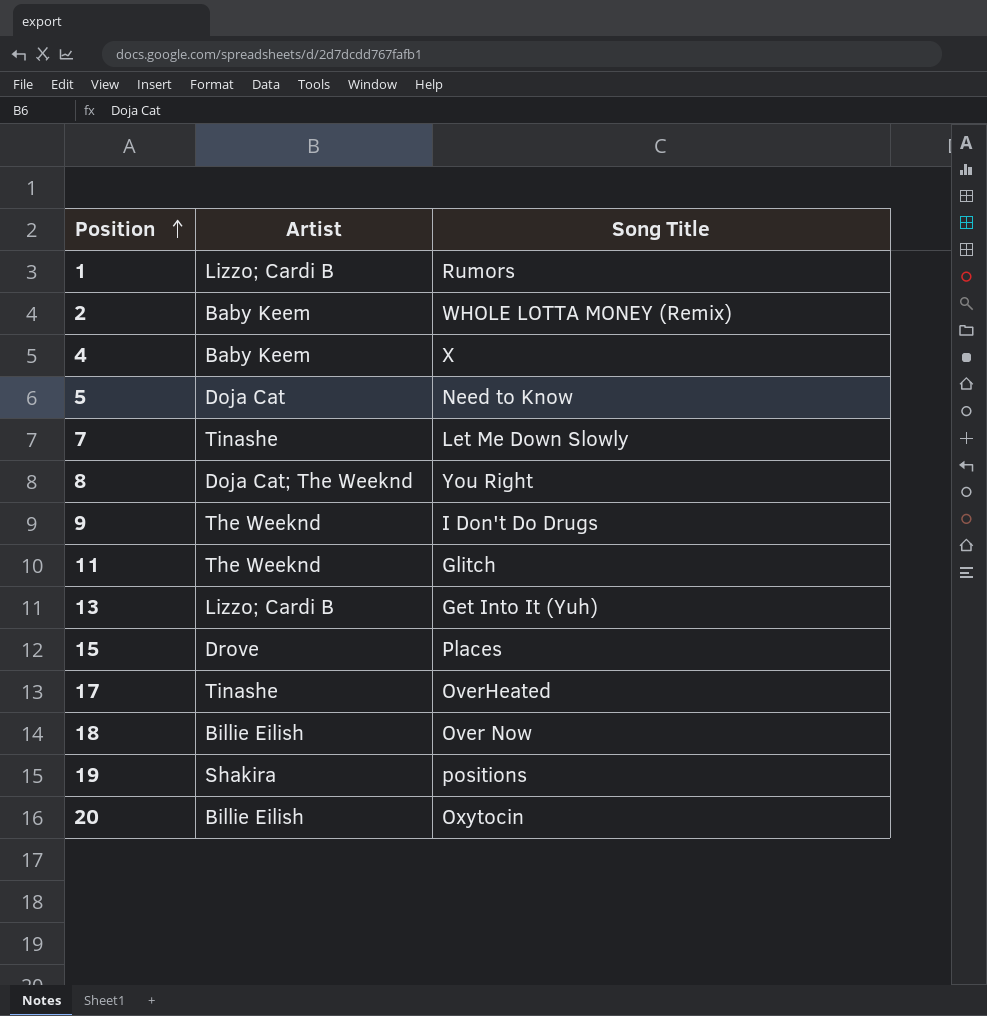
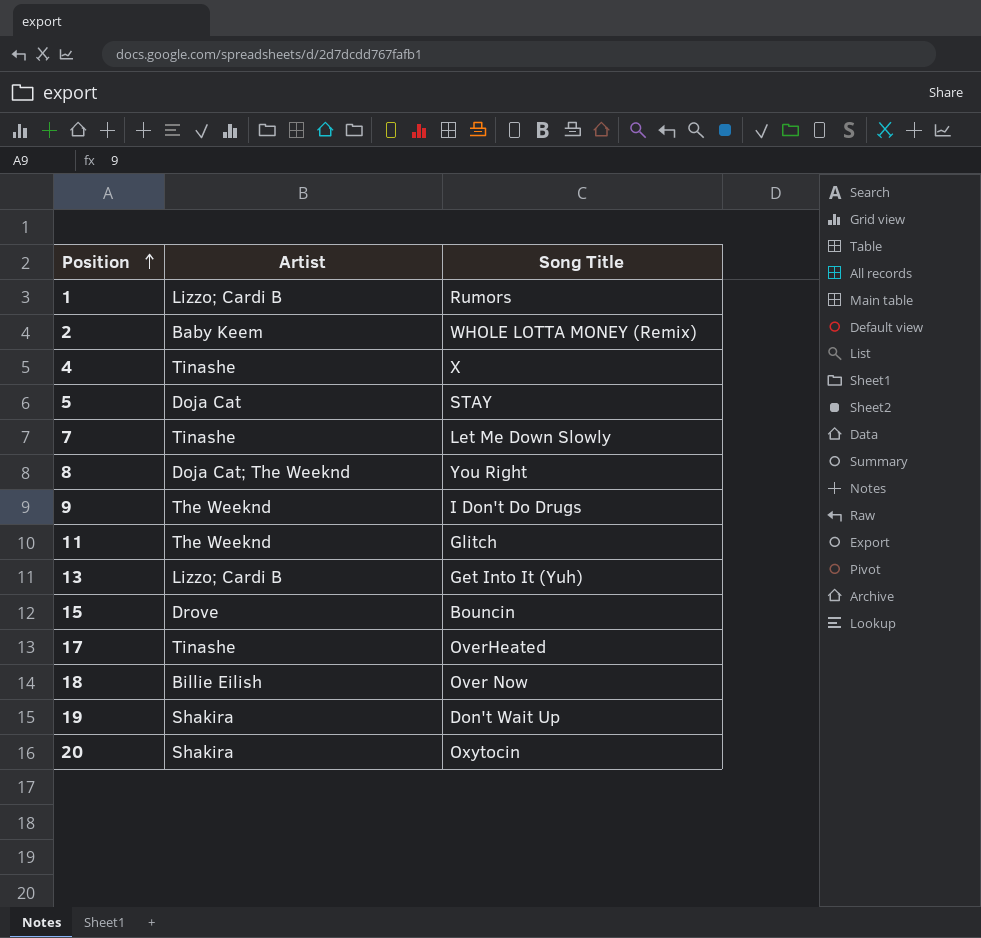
4 | Artist: Baby Keem -> Tinashe
5 | Song Title: Need to Know -> STAY
15 | Song Title: Places -> Bouncin
19 | Song Title: positions -> Don't Wait Up
20 | Artist: Billie Eilish -> Shakira

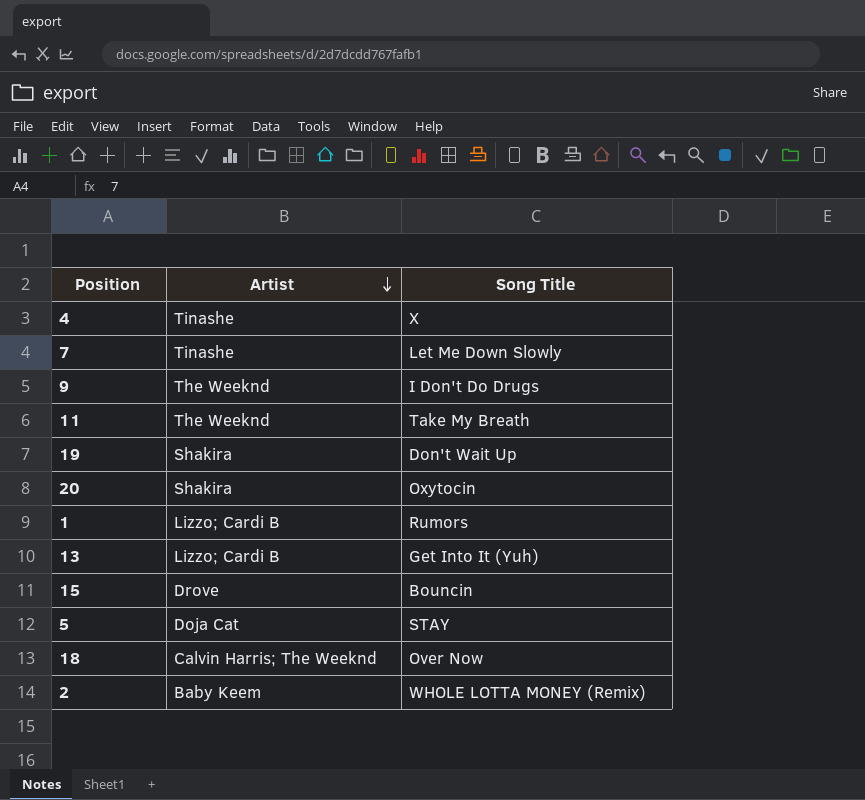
row order: Position ascending -> Artist descending
row 8: Doja Cat; The Weeknd | You Right -> none
row 17: Tinashe | OverHeated -> none
11 | Song Title: Glitch -> Take My Breath
18 | Artist: Billie Eilish -> Calvin Harris; The Weeknd

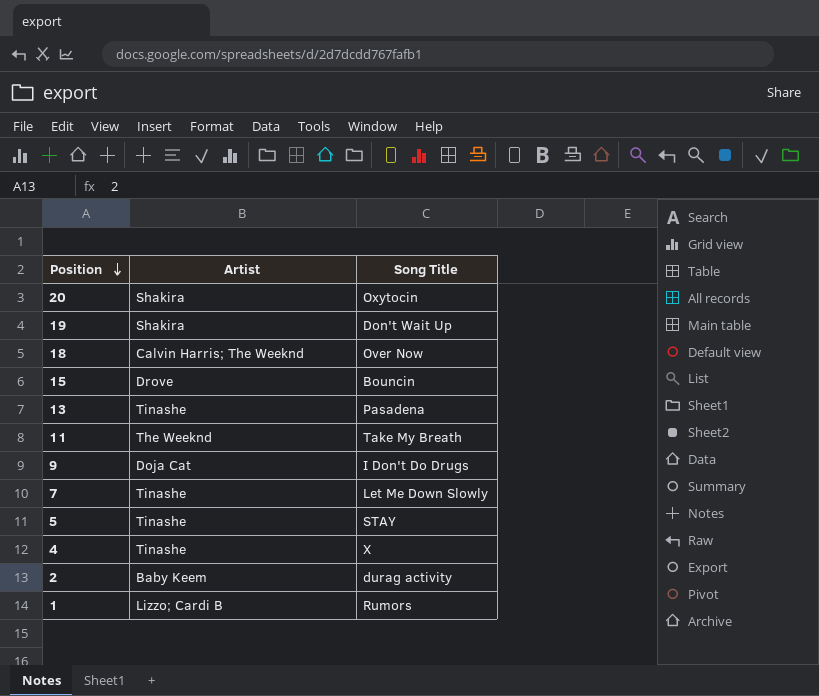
row order: Artist descending -> Position descending
13 | Artist: Lizzo; Cardi B -> Tinashe
13 | Song Title: Get Into It (Yuh) -> Pasadena
9 | Artist: The Weeknd -> Doja Cat
5 | Artist: Doja Cat -> Tinashe
2 | Song Title: WHOLE LOTTA MONEY (Remix) -> durag activity

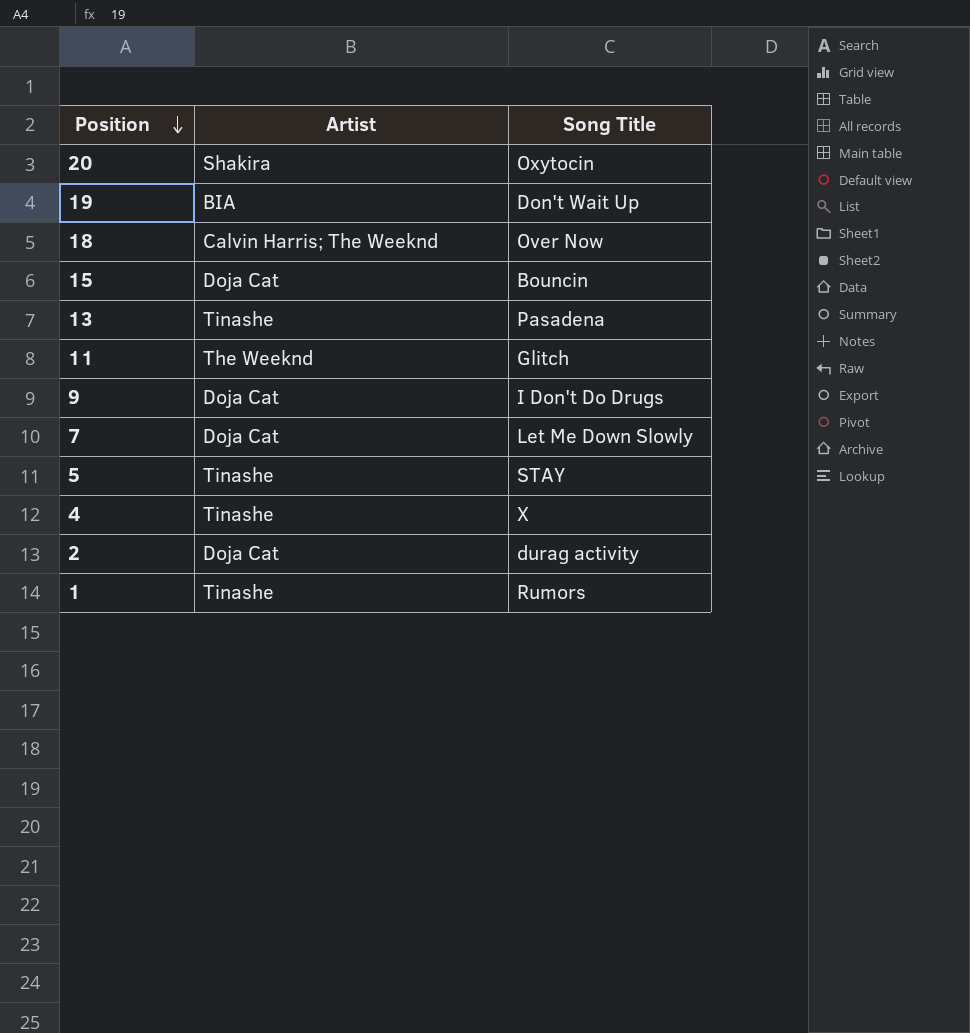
19 | Artist: Shakira -> BIA
15 | Artist: Drove -> Doja Cat
11 | Song Title: Take My Breath -> Glitch
7 | Artist: Tinashe -> Doja Cat
2 | Artist: Baby Keem -> Doja Cat
1 | Artist: Lizzo; Cardi B -> Tinashe

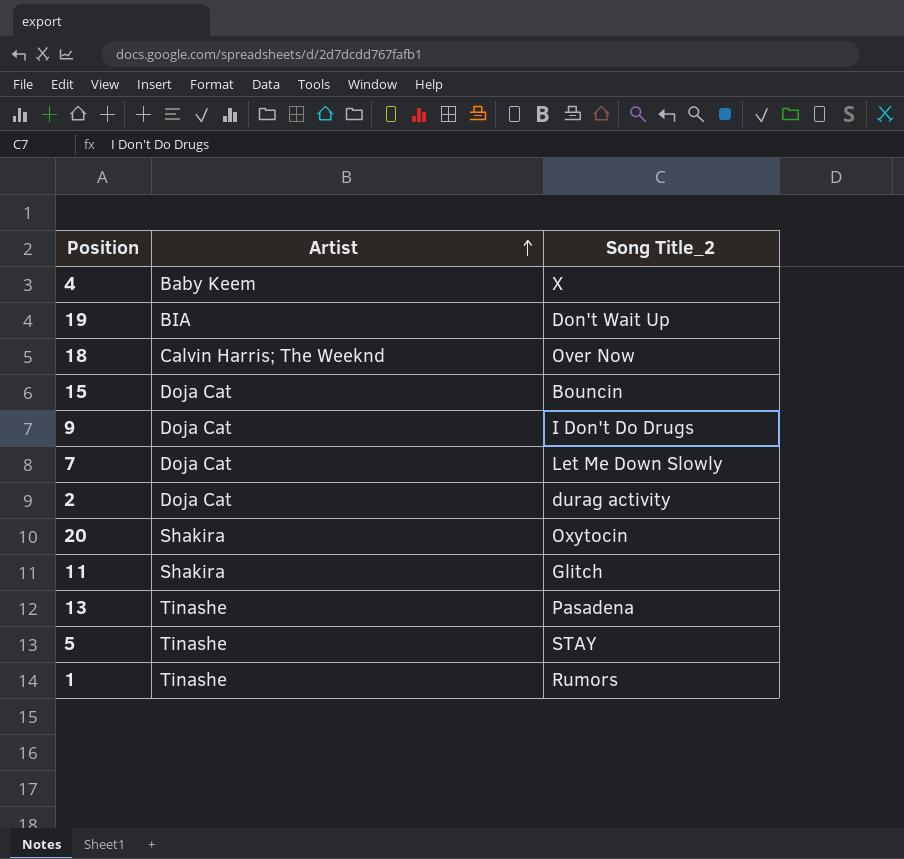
row order: Position descending -> Artist ascending
column name: Song Title -> Song Title_2
4 | Artist: Tinashe -> Baby Keem
11 | Artist: The Weeknd -> Shakira

